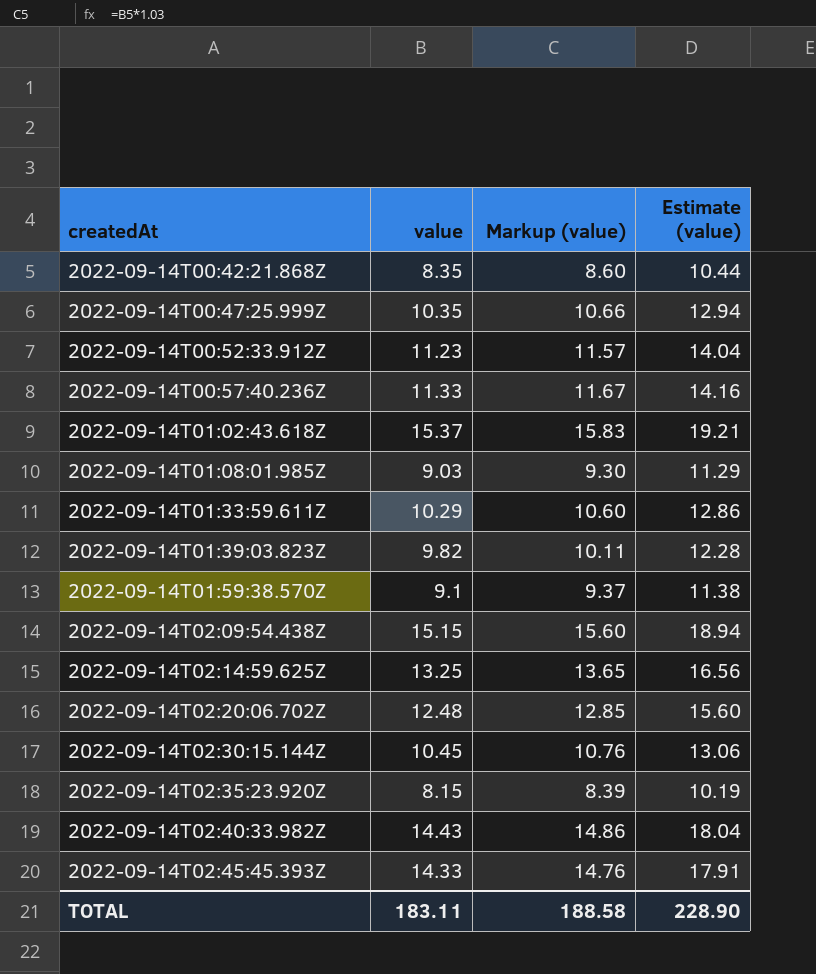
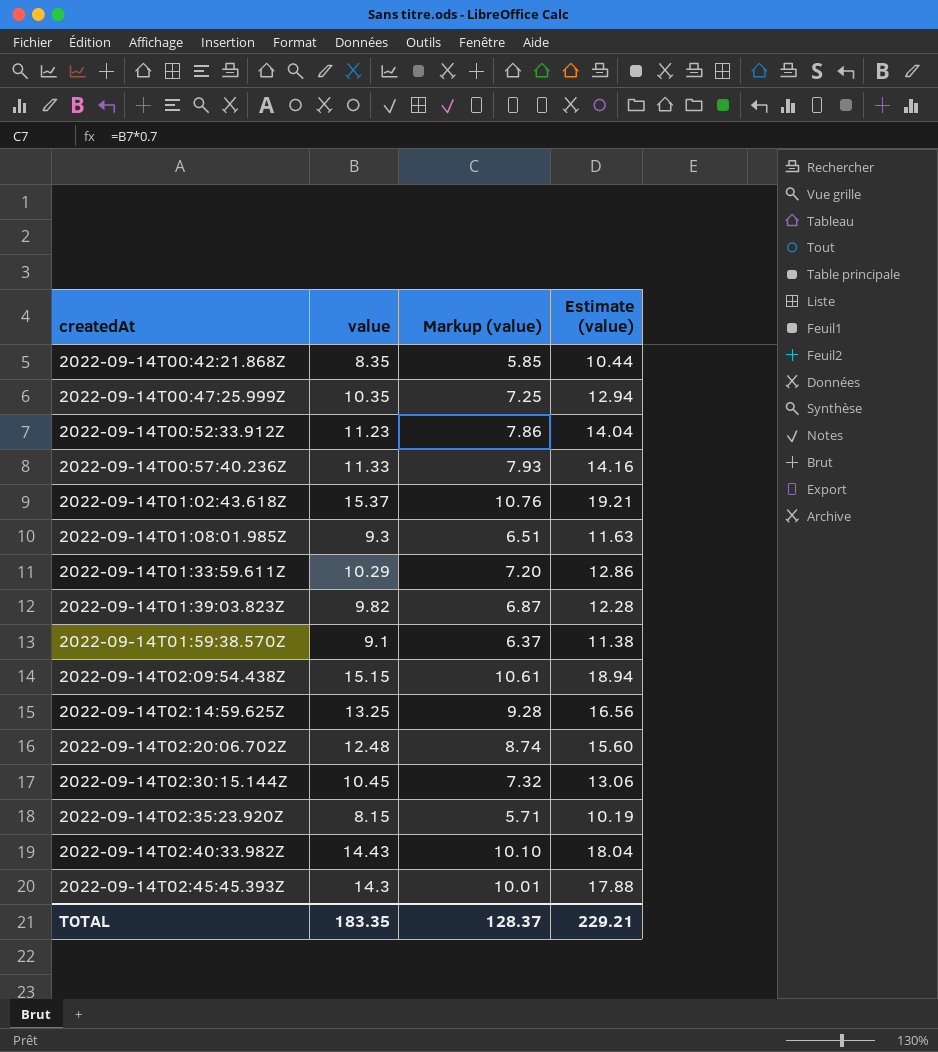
column Markup (value) | formula: [value] * 1.03 -> [value] * 0.7
2022-09-14T01:08:01.985Z | value: 9.03 -> 9.3
2022-09-14T01:08:01.985Z | Estimate (value): 11.29 -> 11.63
2022-09-14T02:45:45.393Z | value: 14.33 -> 14.3
2022-09-14T02:45:45.393Z | Estimate (value): 17.91 -> 17.88
TOTAL | value: 183.11 -> 183.35
TOTAL | Markup (value): 188.58 -> 128.37
TOTAL | Estimate (value): 228.90 -> 229.21

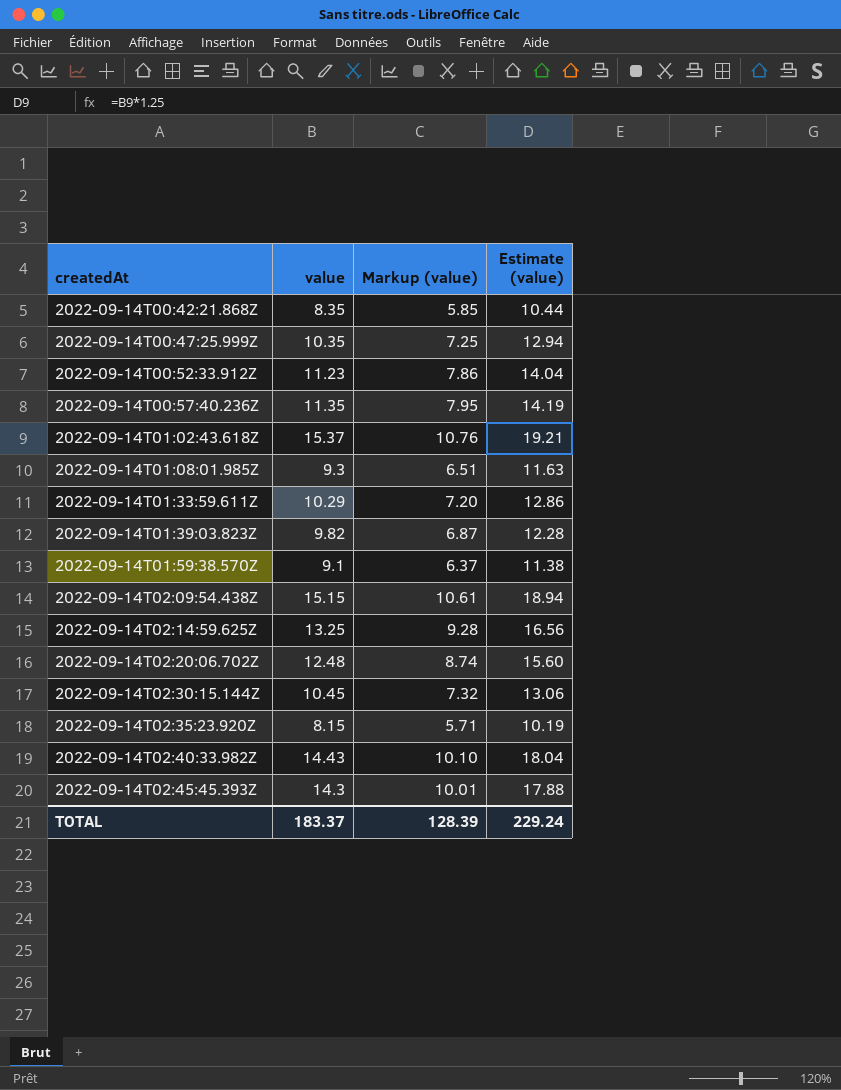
2022-09-14T00:57:40.236Z | value: 11.33 -> 11.35
2022-09-14T00:57:40.236Z | Markup (value): 7.93 -> 7.95
2022-09-14T00:57:40.236Z | Estimate (value): 14.16 -> 14.19
TOTAL | value: 183.35 -> 183.37
TOTAL | Markup (value): 128.37 -> 128.39
TOTAL | Estimate (value): 229.21 -> 229.24

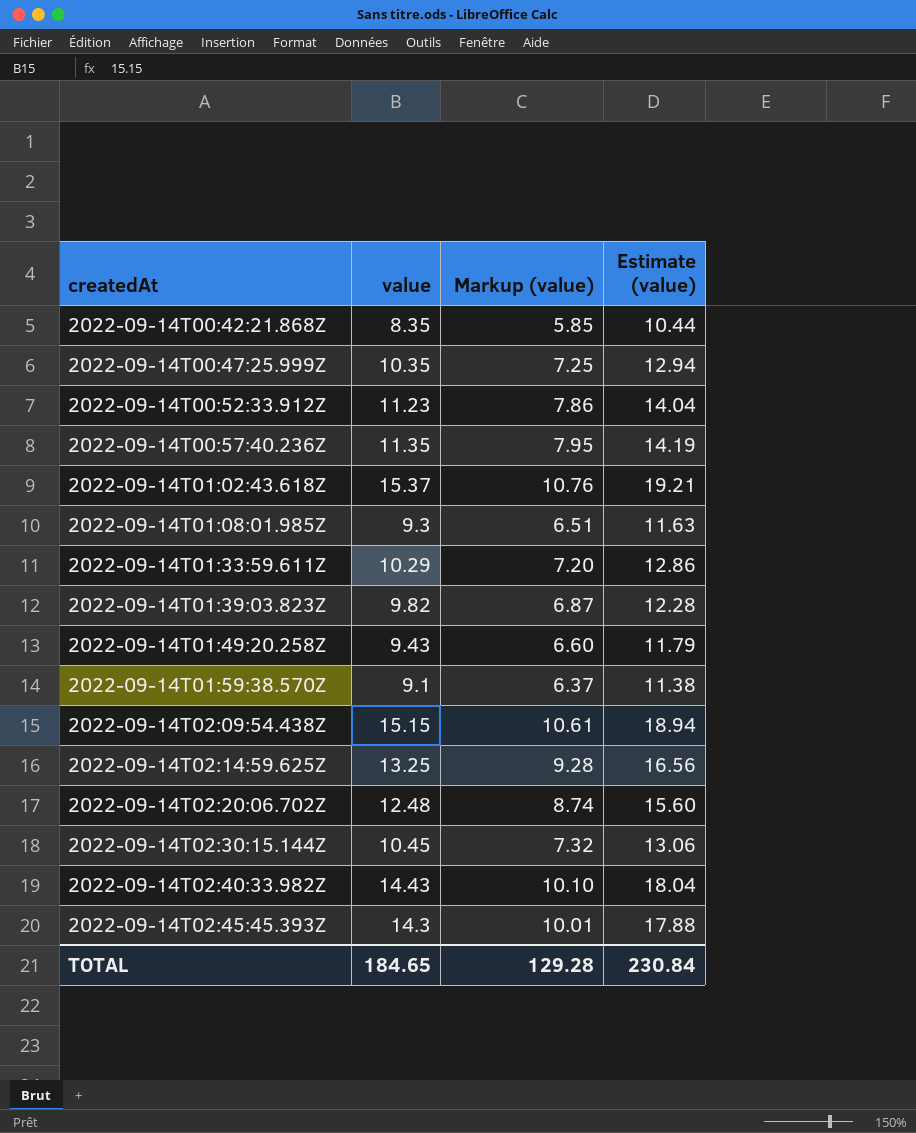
row 2022-09-14T02:35:23.920Z: 8.15 | 5.71 | 10.19 -> none
row 2022-09-14T01:49:20.258Z: none -> 9.43 | 6.60 | 11.79
TOTAL | value: 183.37 -> 184.65
TOTAL | Markup (value): 128.39 -> 129.28
TOTAL | Estimate (value): 229.24 -> 230.84

